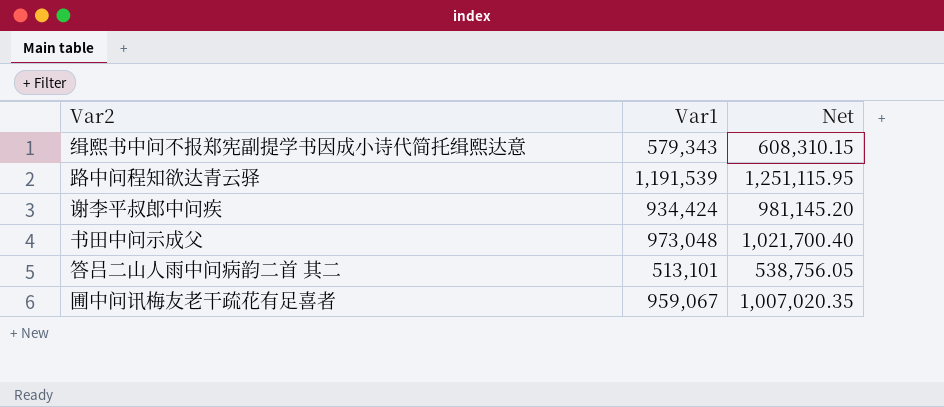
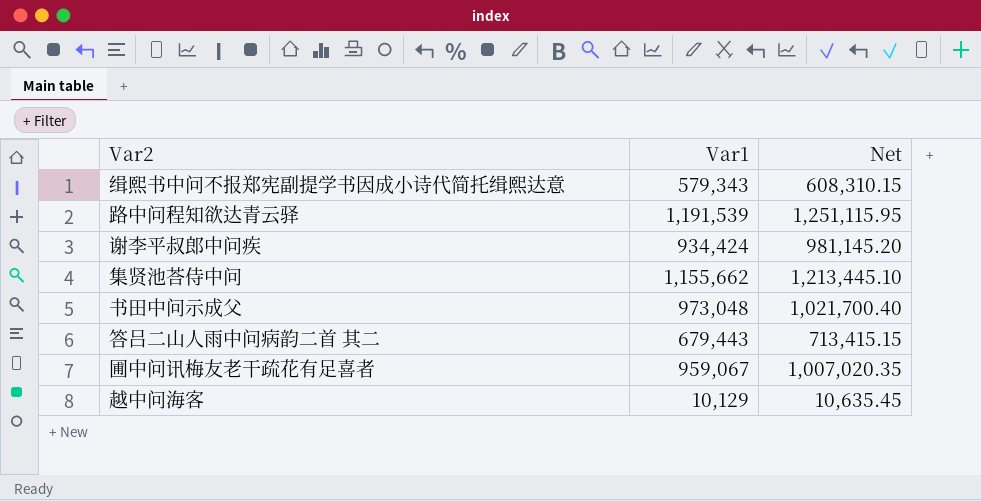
row 集贤池荅侍中问: none -> 1,155,662 | 1,213,445.10
答吕二山人雨中问病韵二首 其二 | Var1: 513,101 -> 679,443
答吕二山人雨中问病韵二首 其二 | Net: 538,756.05 -> 713,415.15
row 越中问海客: none -> 10,129 | 10,635.45

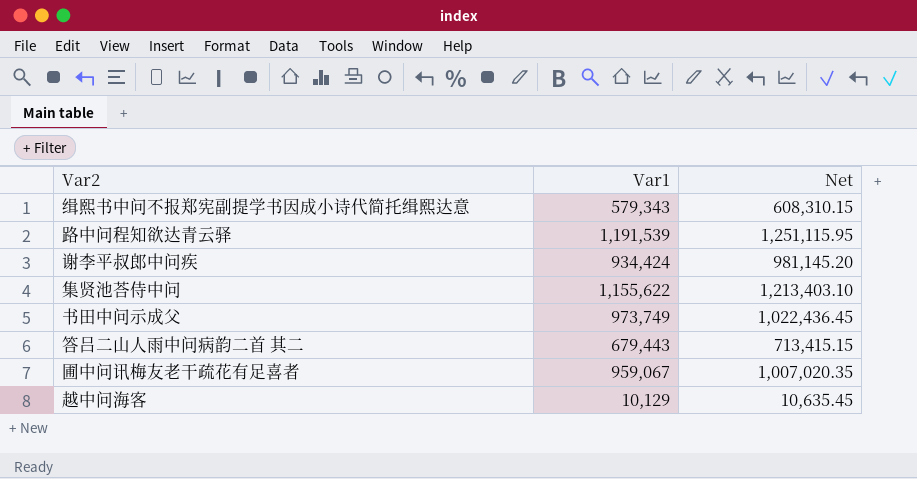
集贤池荅侍中问 | Var1: 1,155,662 -> 1,155,622
集贤池荅侍中问 | Net: 1,213,445.10 -> 1,213,403.10
书田中问示成父 | Var1: 973,048 -> 973,749
书田中问示成父 | Net: 1,021,700.40 -> 1,022,436.45

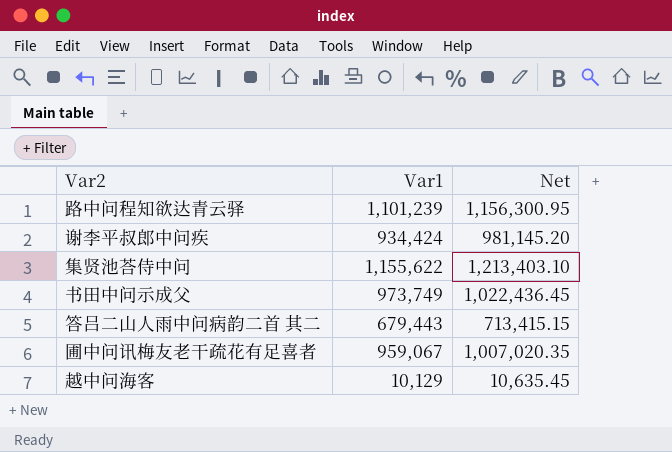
row 缉熙书中问不报郑宪副提学书因成小诗代简托缉熙达意: 579,343 | 608,310.15 -> none
路中问程知欲达青云驿 | Var1: 1,191,539 -> 1,101,239
路中问程知欲达青云驿 | Net: 1,251,115.95 -> 1,156,300.95

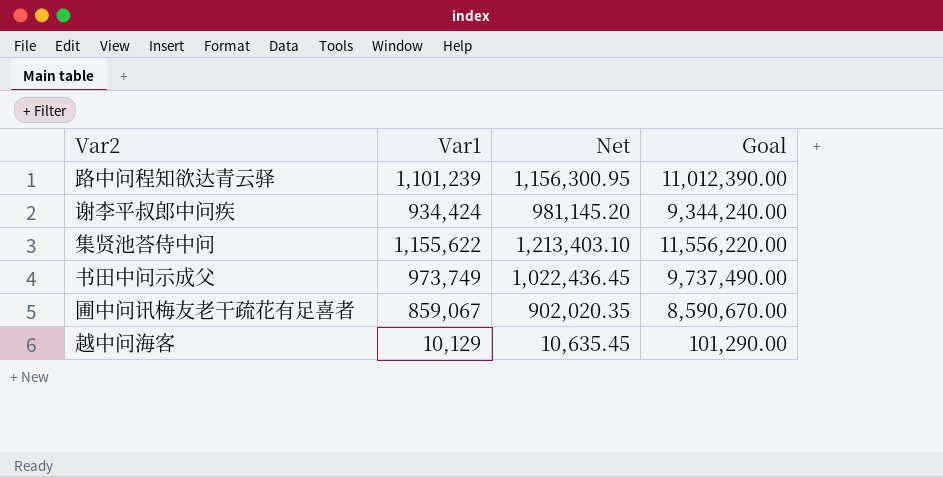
column Goal | formula: none -> [Var1] * 10
row 答吕二山人雨中问病韵二首 其二: 679,443 | 713,415.15 -> none
圃中问讯梅友老干疏花有足喜者 | Var1: 959,067 -> 859,067
圃中问讯梅友老干疏花有足喜者 | Net: 1,007,020.35 -> 902,020.35

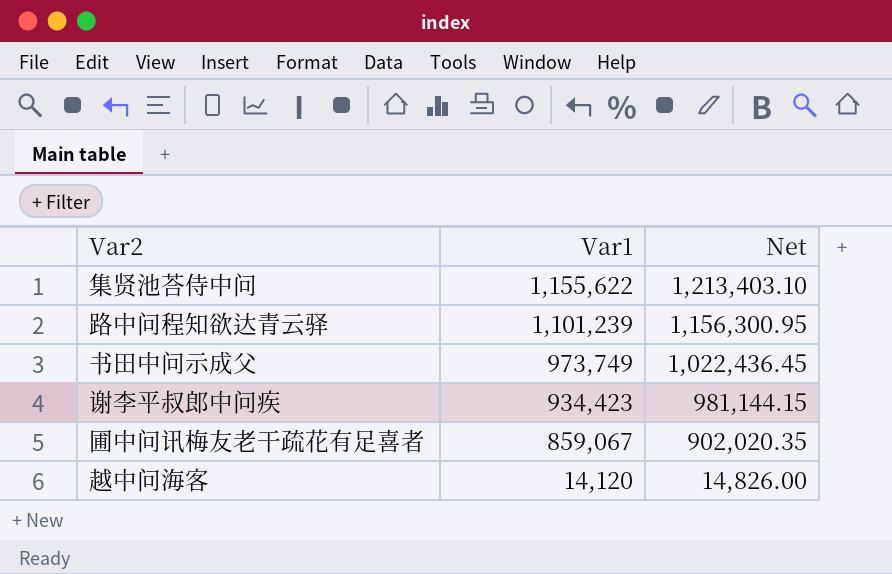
row order: none -> Var1 descending
column Goal | formula: [Var1] * 10 -> none
谢李平叔郎中问疾 | Var1: 934,424 -> 934,423
谢李平叔郎中问疾 | Net: 981,145.20 -> 981,144.15
越中问海客 | Var1: 10,129 -> 14,120
越中问海客 | Net: 10,635.45 -> 14,826.00

